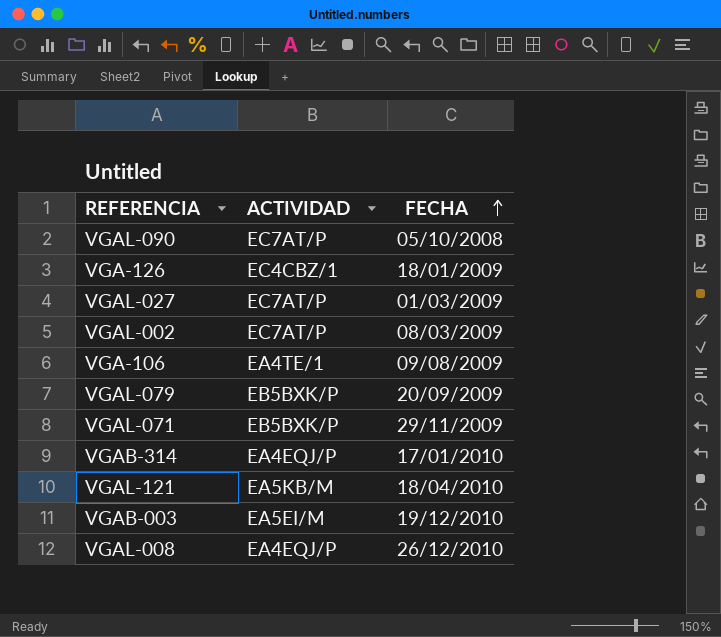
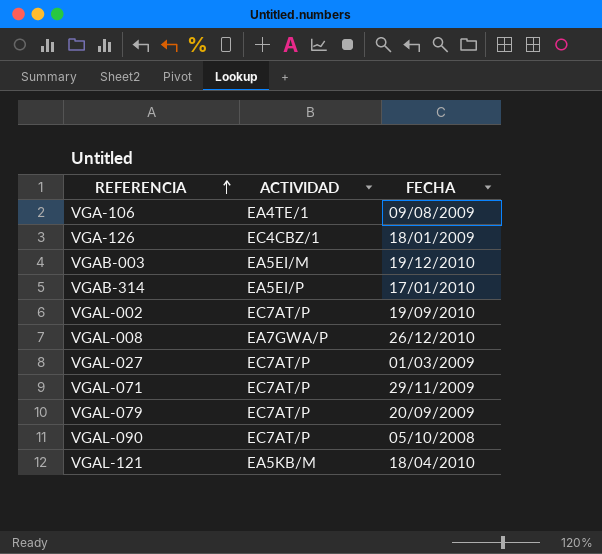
row order: FECHA ascending -> REFERENCIA ascending
VGAB-314 | ACTIVIDAD: EA4EQJ/P -> EA5EI/P
VGAL-002 | FECHA: 08/03/2009 -> 19/09/2010
VGAL-008 | ACTIVIDAD: EA4EQJ/P -> EA7GWA/P
VGAL-071 | ACTIVIDAD: EB5BXK/P -> EC7AT/P
VGAL-079 | ACTIVIDAD: EB5BXK/P -> EC7AT/P

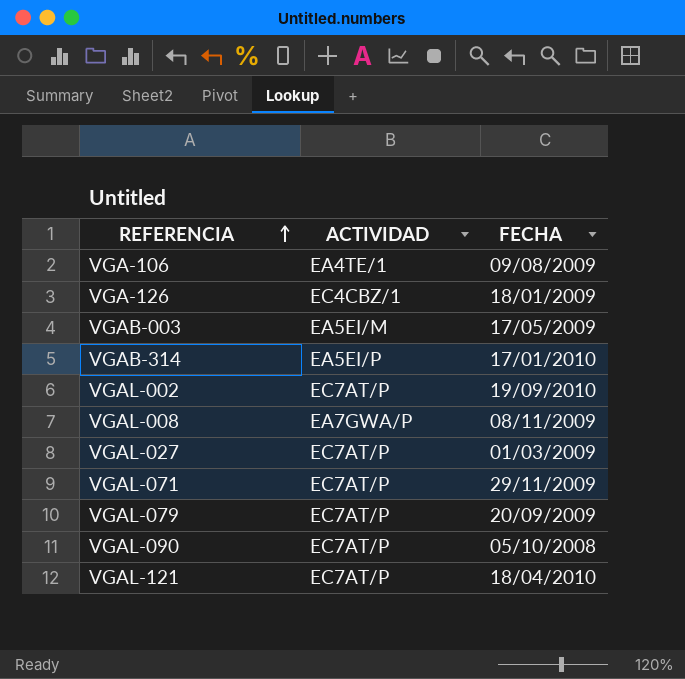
VGAB-003 | FECHA: 19/12/2010 -> 17/05/2009
VGAL-008 | FECHA: 26/12/2010 -> 08/11/2009
VGAL-121 | ACTIVIDAD: EA5KB/M -> EC7AT/P

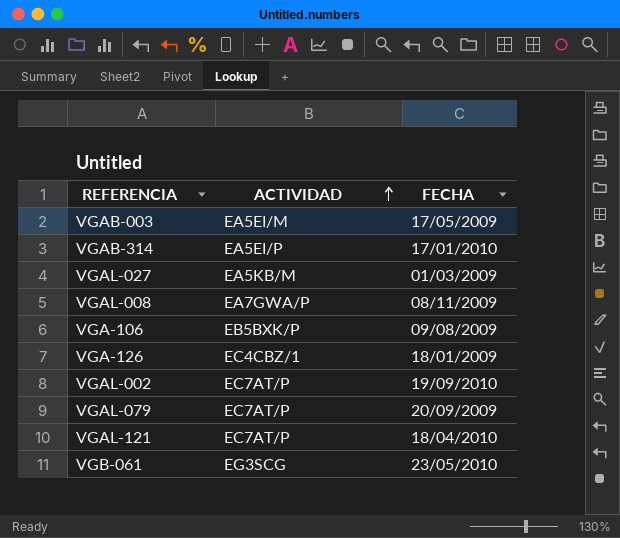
row order: REFERENCIA ascending -> ACTIVIDAD ascending
row VGAL-071: EC7AT/P | 29/11/2009 -> none
row VGAL-090: EC7AT/P | 05/10/2008 -> none
VGAL-027 | ACTIVIDAD: EC7AT/P -> EA5KB/M
VGA-106 | ACTIVIDAD: EA4TE/1 -> EB5BXK/P
row VGB-061: none -> EG3SCG | 23/05/2010

